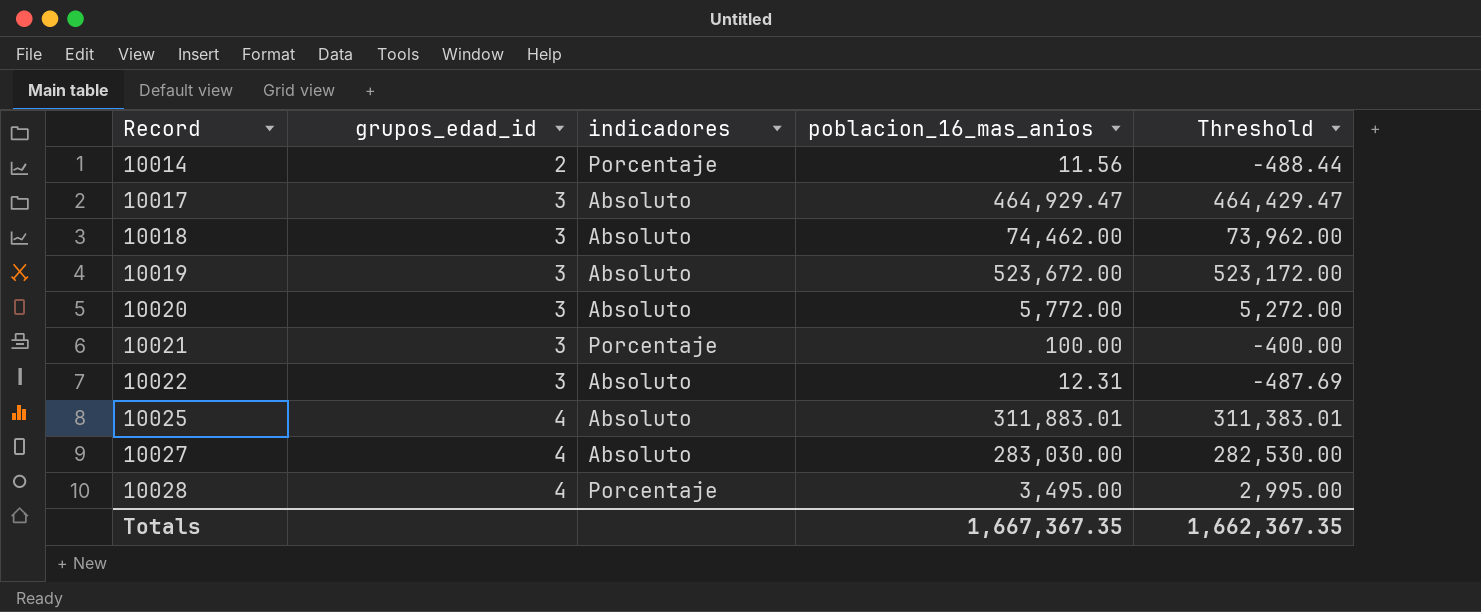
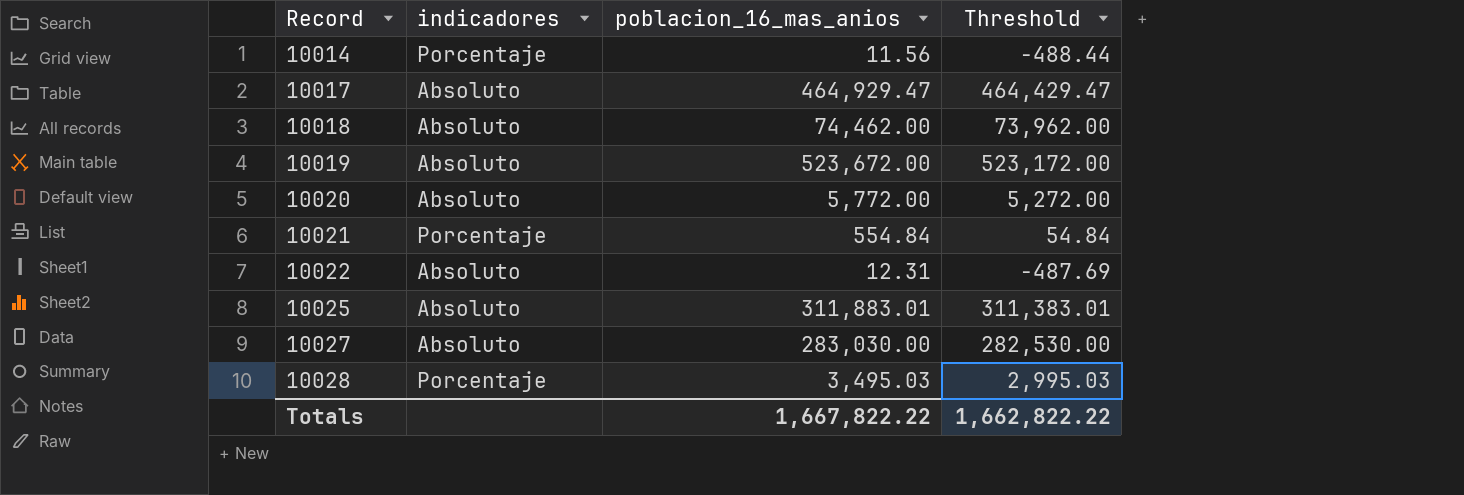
column grupos_edad_id | position: 2 -> none
10021 | poblacion_16_mas_anios: 100.00 -> 554.84
10021 | Threshold: -400.00 -> 54.84
10028 | poblacion_16_mas_anios: 3,495.00 -> 3,495.03
10028 | Threshold: 2,995.00 -> 2,995.03
Totals | poblacion_16_mas_anios: 1,667,367.35 -> 1,667,822.22
Totals | Threshold: 1,662,367.35 -> 1,662,822.22

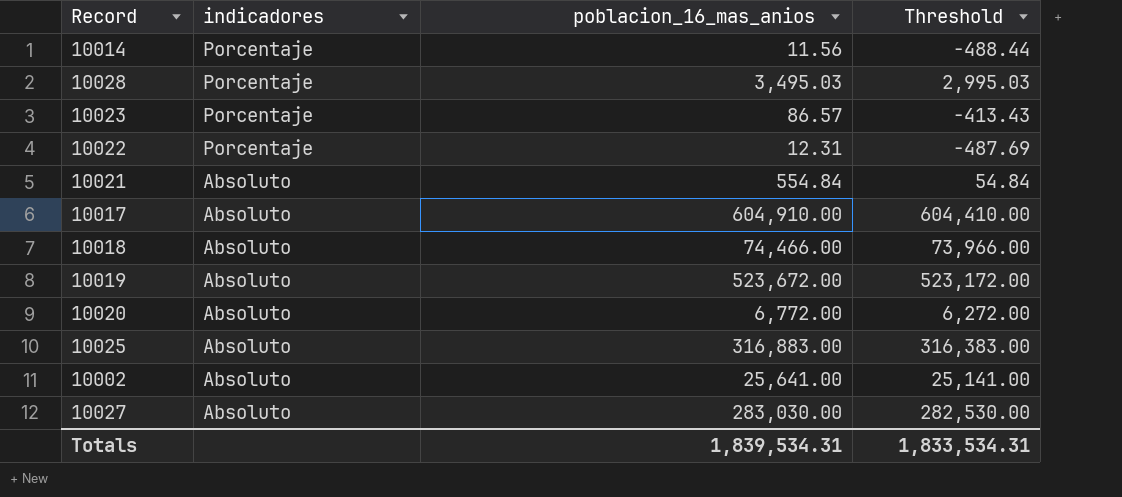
row order: Record ascending -> indicadores descending
row 10023: none -> Porcentaje | 86.57 | -413.43
10022 | indicadores: Absoluto -> Porcentaje
10021 | indicadores: Porcentaje -> Absoluto
10017 | poblacion_16_mas_anios: 464,929.47 -> 604,910.00
10017 | Threshold: 464,429.47 -> 604,410.00
10018 | poblacion_16_mas_anios: 74,462.00 -> 74,466.00
10018 | Threshold: 73,962.00 -> 73,966.00
10020 | poblacion_16_mas_anios: 5,772.00 -> 6,772.00
10020 | Threshold: 5,272.00 -> 6,272.00
10025 | poblacion_16_mas_anios: 311,883.01 -> 316,883.00
10025 | Threshold: 311,383.01 -> 316,383.00
row 10002: none -> Absoluto | 25,641.00 | 25,141.00
Totals | poblacion_16_mas_anios: 1,667,822.22 -> 1,839,534.31
Totals | Threshold: 1,662,822.22 -> 1,833,534.31

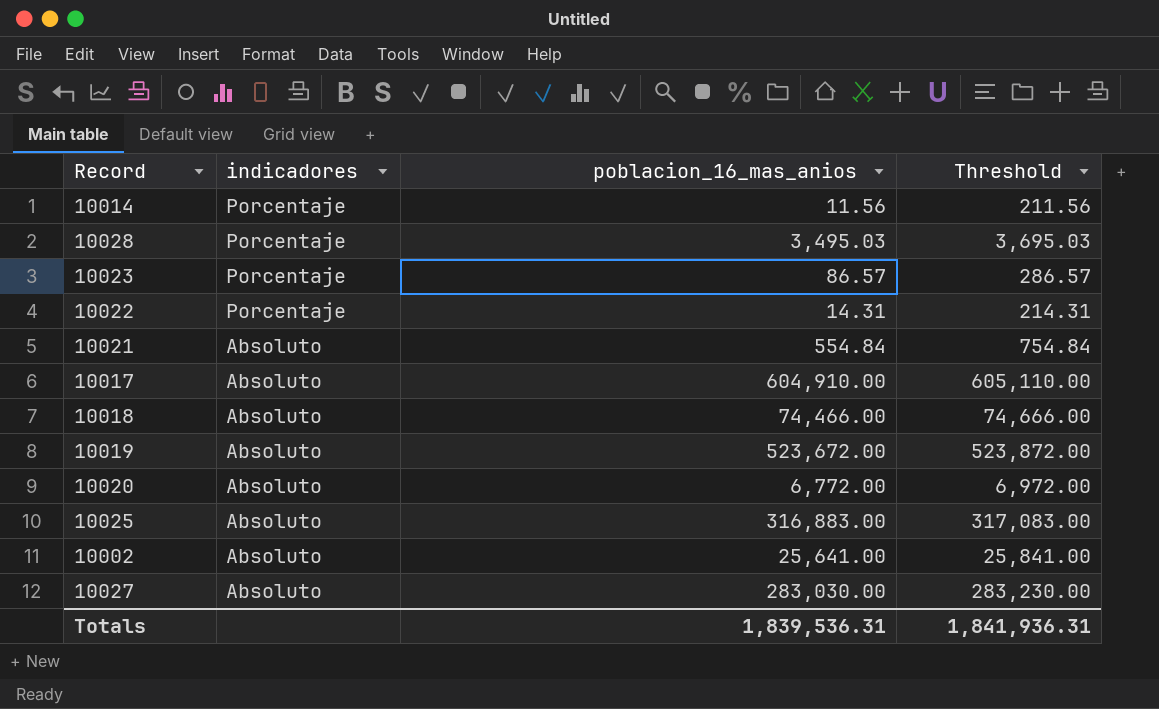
column Threshold | formula: [poblacion_16_mas_anios] - 500 -> [poblacion_16_mas_anios] + 200
10022 | poblacion_16_mas_anios: 12.31 -> 14.31
Totals | poblacion_16_mas_anios: 1,839,534.31 -> 1,839,536.31
Totals | Threshold: 1,833,534.31 -> 1,841,936.31

